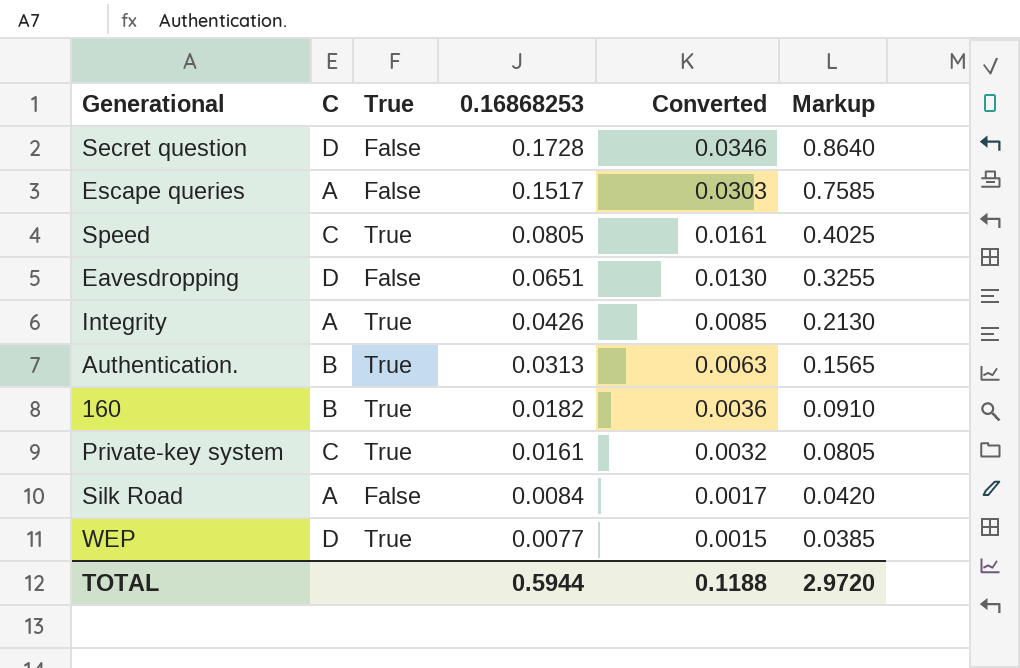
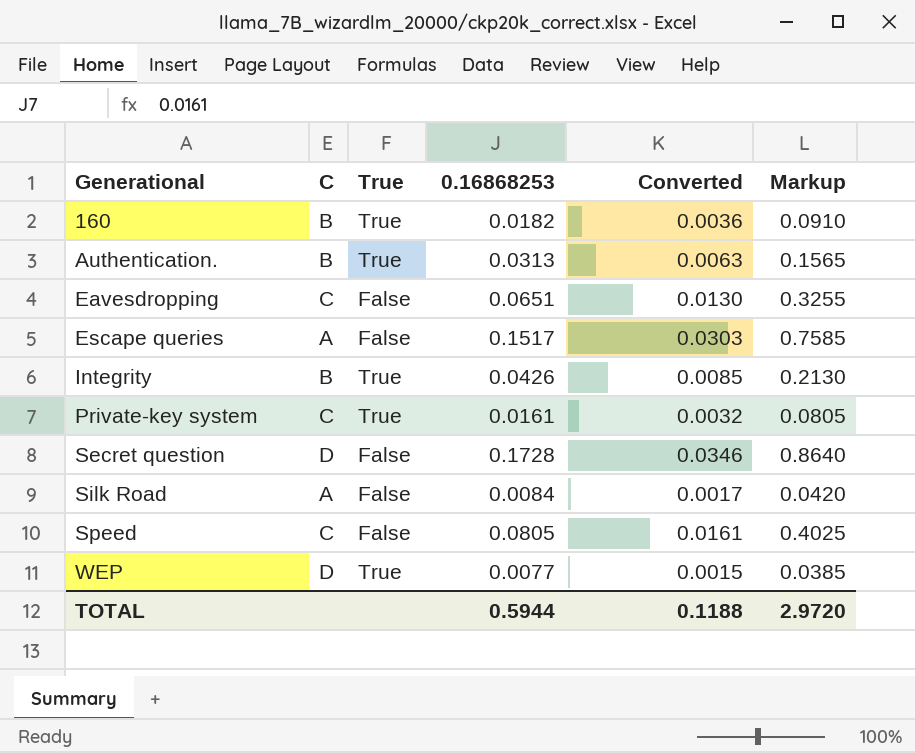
row order: 0.16868253 descending -> Generational ascending
Eavesdropping | C: D -> C
Integrity | C: A -> B
Speed | True: True -> False

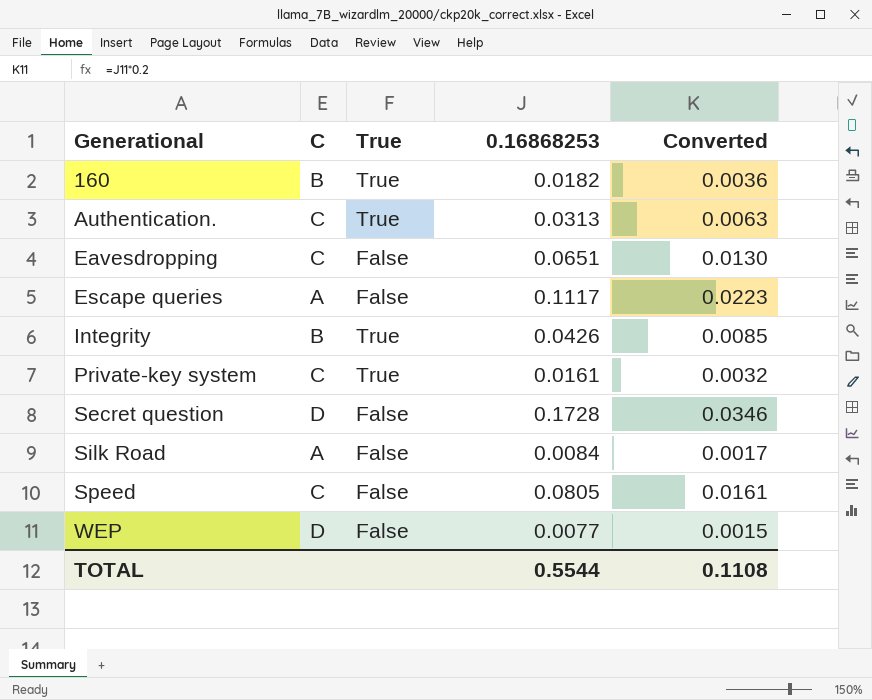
column Markup | formula: [0.16868253] * 5 -> none
Authentication. | C: B -> C
Escape queries | 0.16868253: 0.1517 -> 0.1117
Escape queries | Converted: 0.0303 -> 0.0223
WEP | True: True -> False
TOTAL | 0.16868253: 0.5944 -> 0.5544
TOTAL | Converted: 0.1188 -> 0.1108

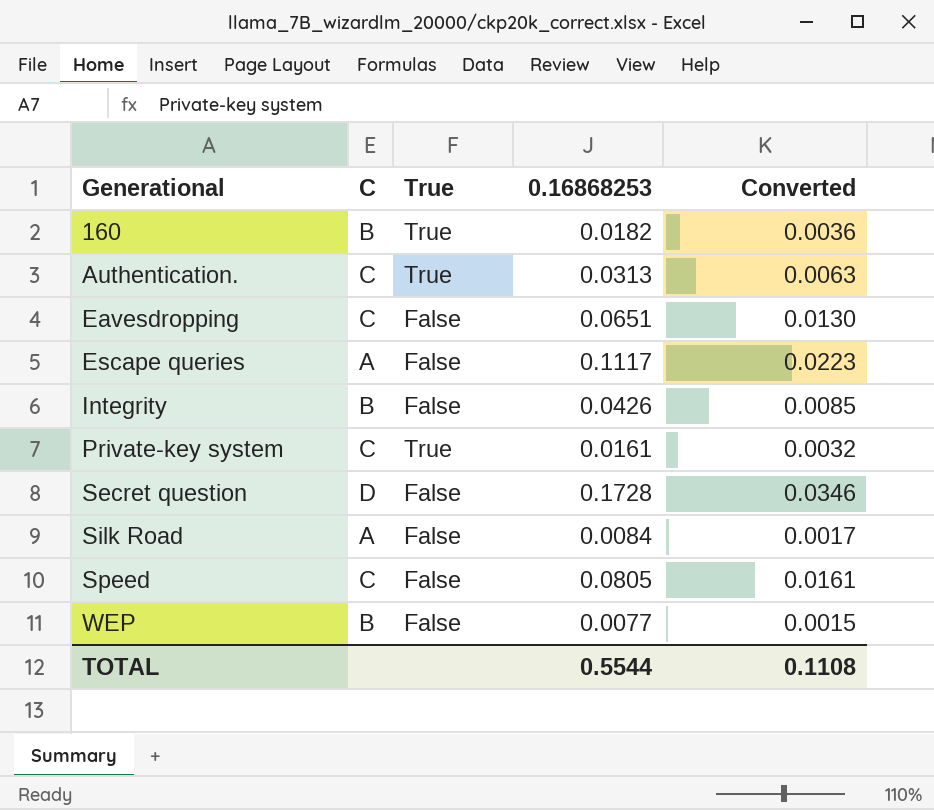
Integrity | True: True -> False
WEP | C: D -> B

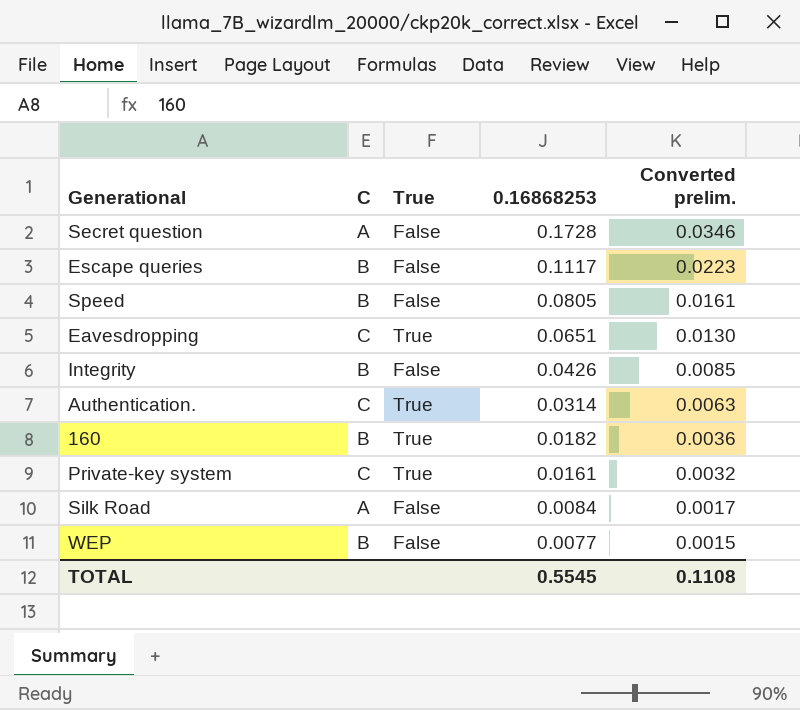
row order: Generational ascending -> 0.16868253 descending
column name: Converted -> Converted prelim.
Secret question | C: D -> A
Escape queries | C: A -> B
Speed | C: C -> B
Eavesdropping | True: False -> True
Authentication. | 0.16868253: 0.0313 -> 0.0314
TOTAL | 0.16868253: 0.5544 -> 0.5545

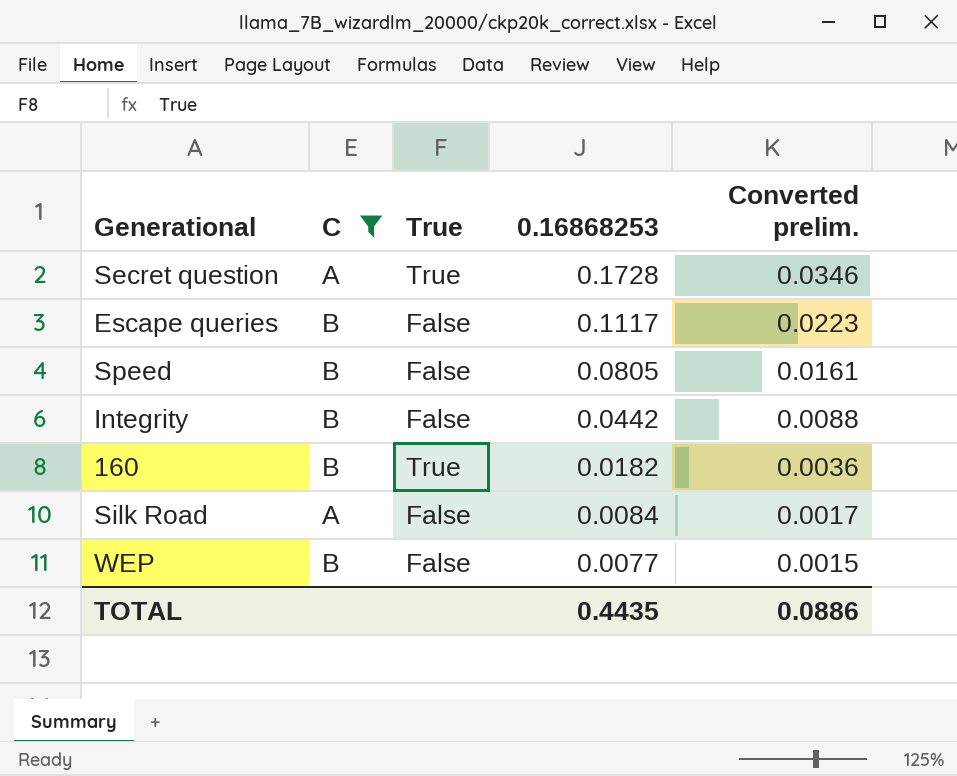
filter: none -> C != C
Secret question | True: False -> True
Integrity | 0.16868253: 0.0426 -> 0.0442
Integrity | Converted prelim.: 0.0085 -> 0.0088
TOTAL | 0.16868253: 0.5545 -> 0.4435
TOTAL | Converted prelim.: 0.1108 -> 0.0886

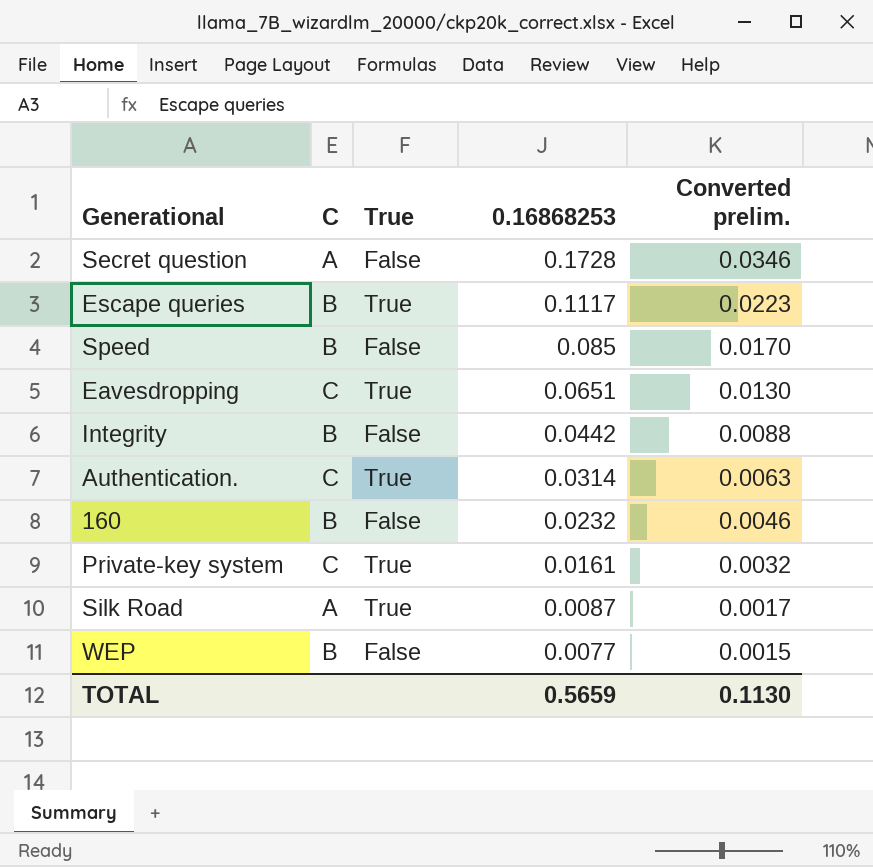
filter: C != C -> none
Secret question | True: True -> False
Escape queries | True: False -> True
Speed | 0.16868253: 0.0805 -> 0.085
Speed | Converted prelim.: 0.0161 -> 0.0170
160 | True: True -> False
160 | 0.16868253: 0.0182 -> 0.0232
160 | Converted prelim.: 0.0036 -> 0.0046
Silk Road | True: False -> True
Silk Road | 0.16868253: 0.0084 -> 0.0087
TOTAL | 0.16868253: 0.4435 -> 0.5659
TOTAL | Converted prelim.: 0.0886 -> 0.1130

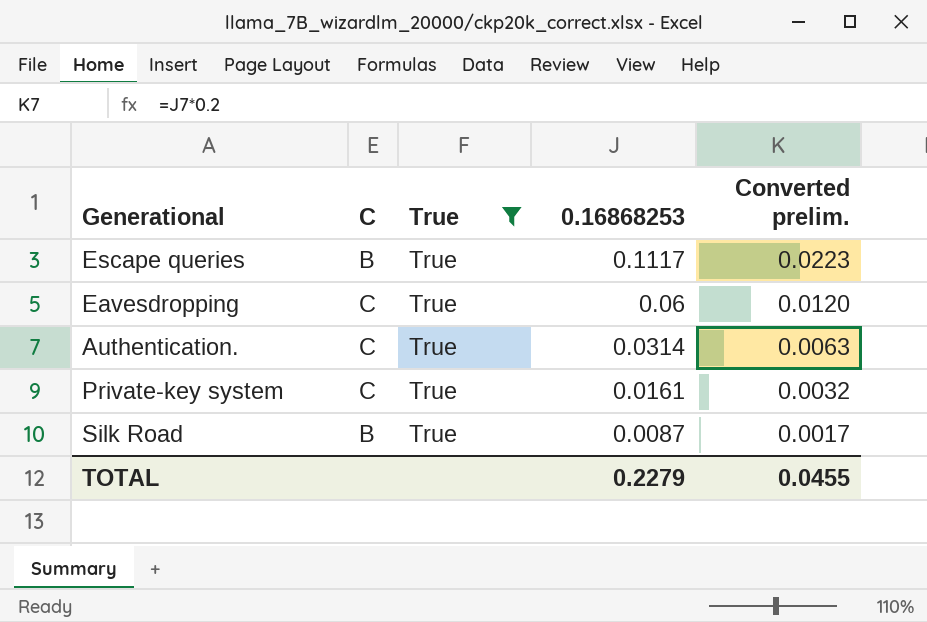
filter: none -> True = True
Eavesdropping | 0.16868253: 0.0651 -> 0.06
Eavesdropping | Converted prelim.: 0.0130 -> 0.0120
Silk Road | C: A -> B
TOTAL | 0.16868253: 0.5659 -> 0.2279
TOTAL | Converted prelim.: 0.1130 -> 0.0455

